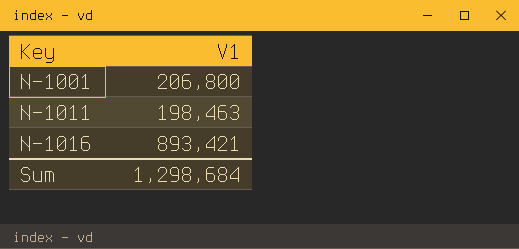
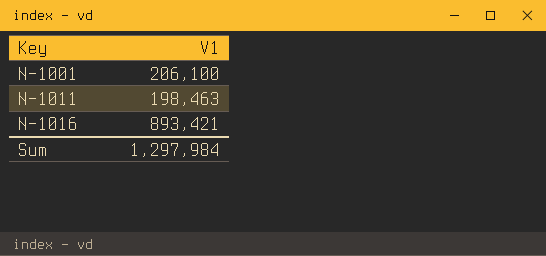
N-1001 | V1: 206,800 -> 206,100
Sum | V1: 1,298,684 -> 1,297,984

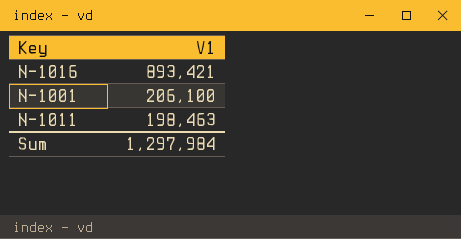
row order: Key ascending -> V1 descending

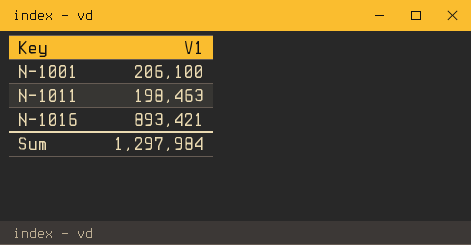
row order: V1 descending -> Key ascending

